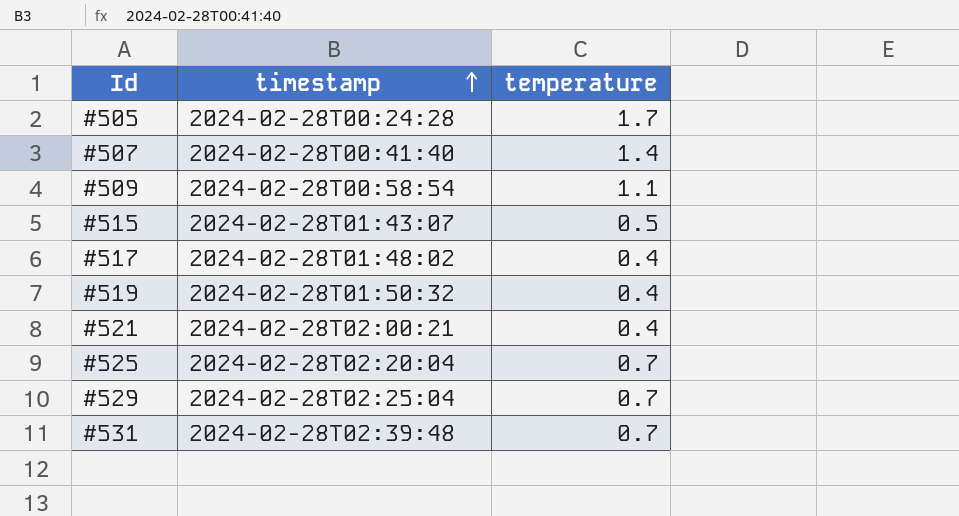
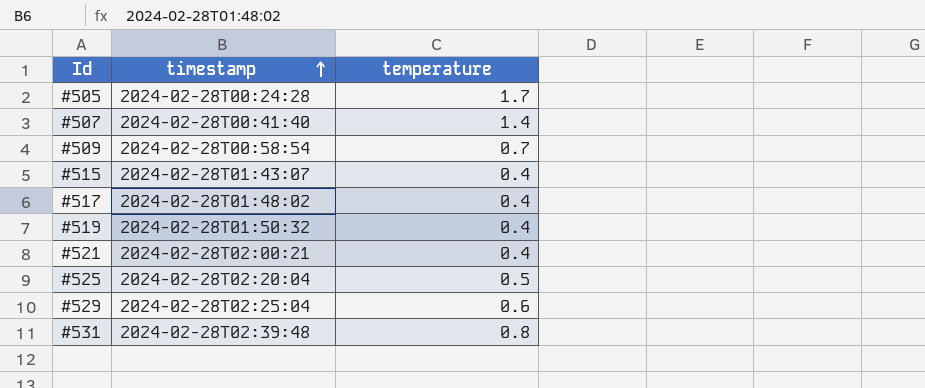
#509 | temperature: 1.1 -> 0.7
#515 | temperature: 0.5 -> 0.4
#525 | temperature: 0.7 -> 0.5
#529 | temperature: 0.7 -> 0.6
#531 | temperature: 0.7 -> 0.8

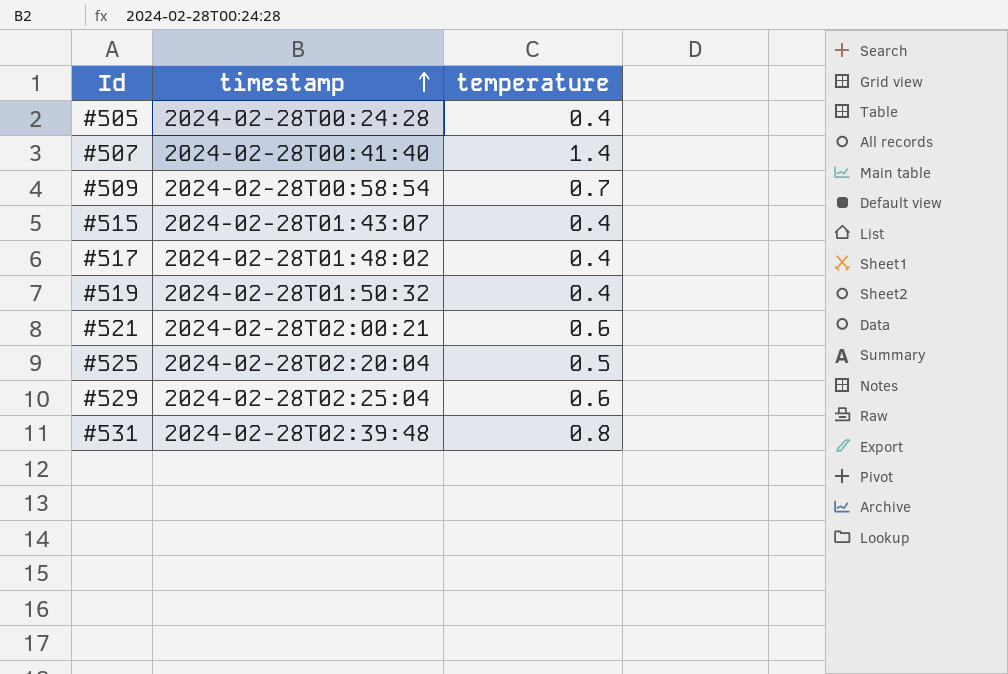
#505 | temperature: 1.7 -> 0.4
#521 | temperature: 0.4 -> 0.6

